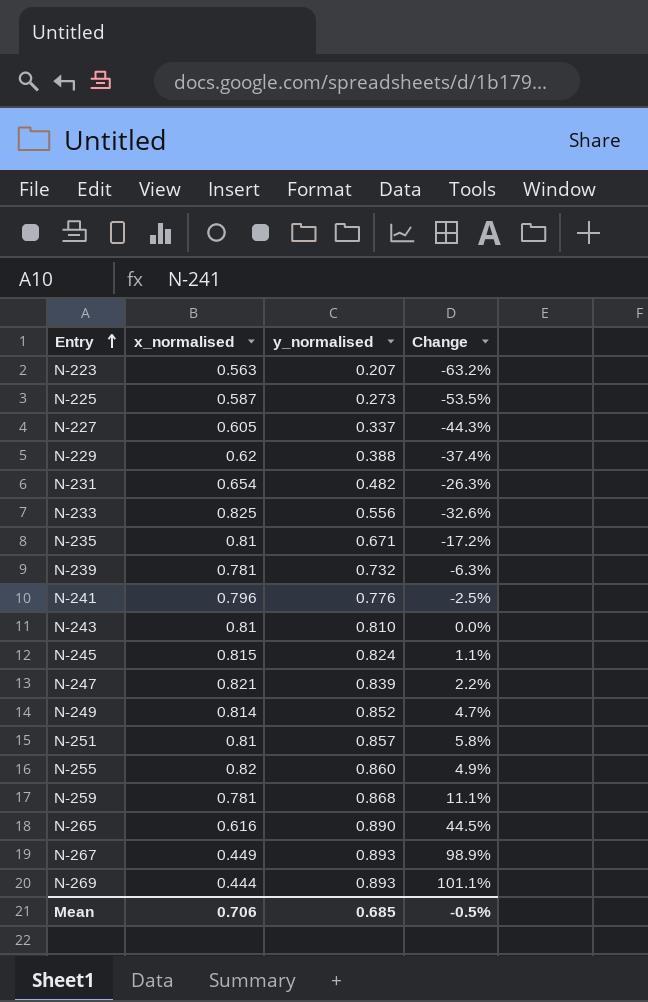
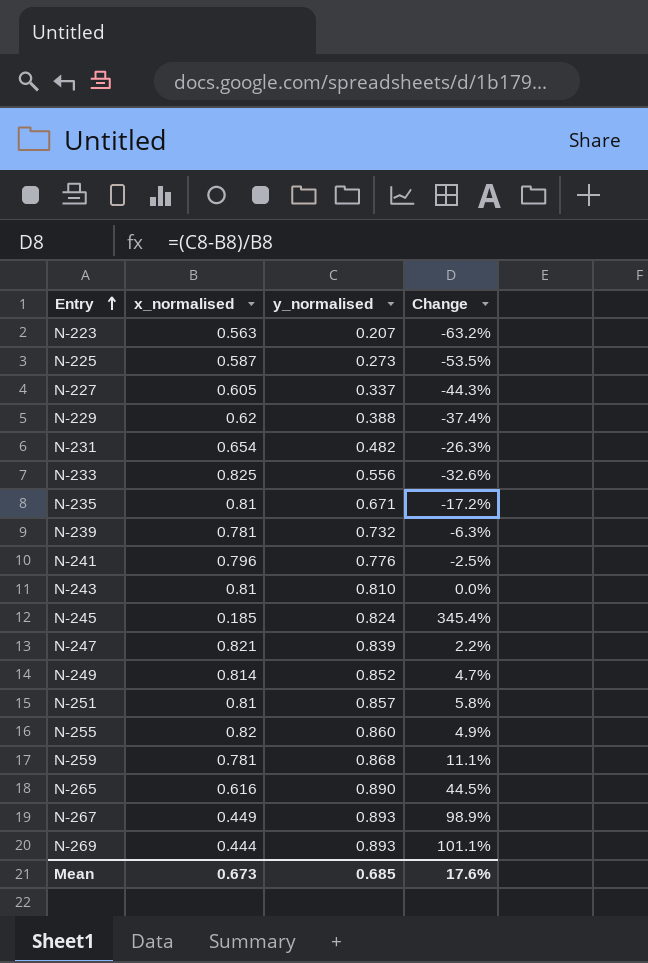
N-245 | x_normalised: 0.815 -> 0.185
N-245 | Change: 1.1% -> 345.4%
Mean | x_normalised: 0.706 -> 0.673
Mean | Change: -0.5% -> 17.6%

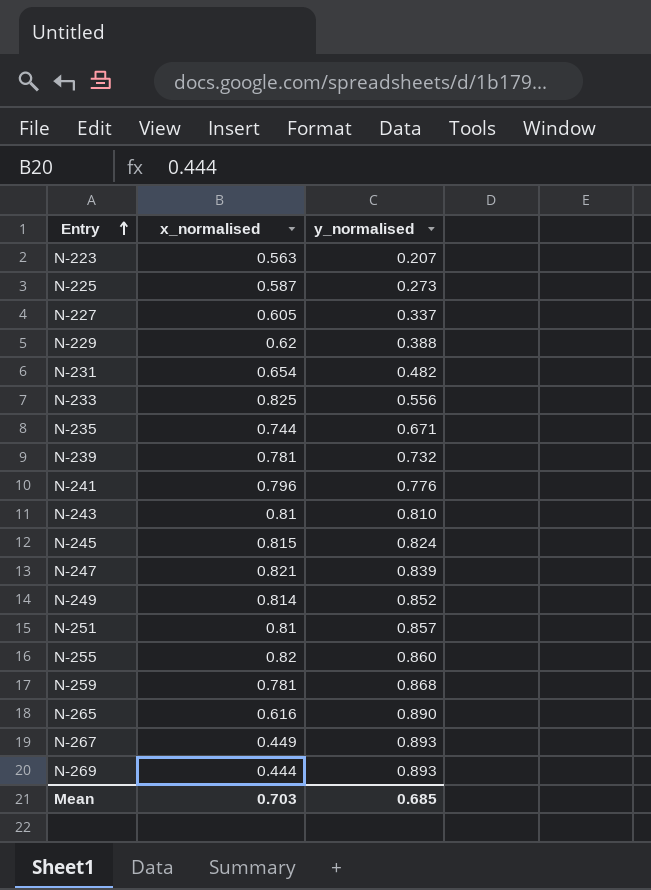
column Change | formula: ([y_normalised] - [x_normalised]) / [x_normalised] -> none
N-235 | x_normalised: 0.81 -> 0.744
N-245 | x_normalised: 0.185 -> 0.815
Mean | x_normalised: 0.673 -> 0.703

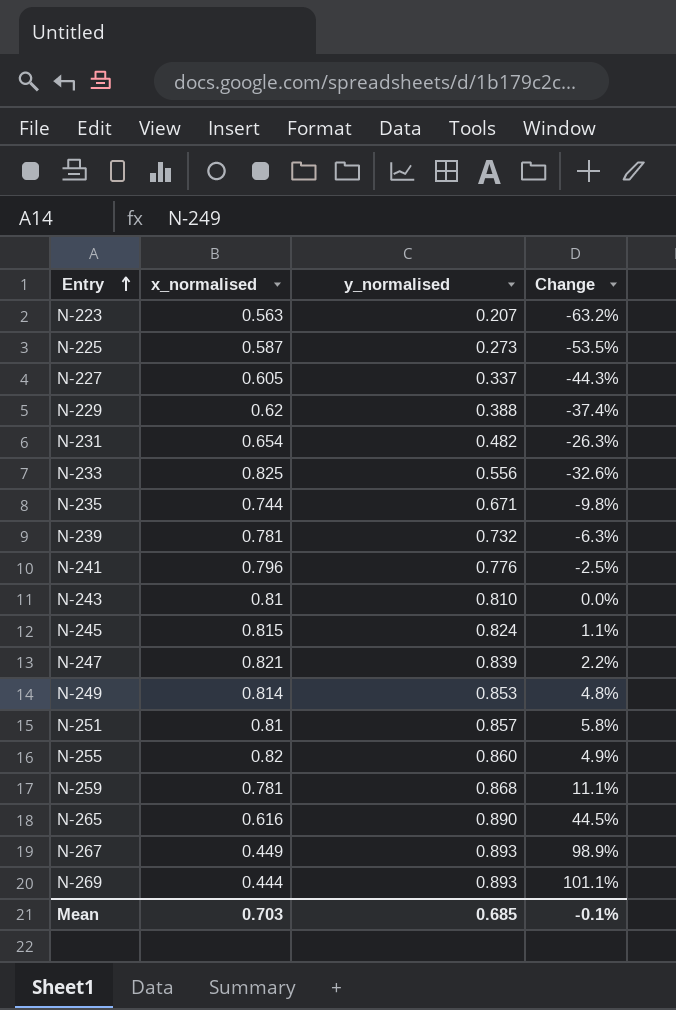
column Change | formula: none -> ([y_normalised] - [x_normalised]) / [x_normalised]
N-249 | y_normalised: 0.852 -> 0.853

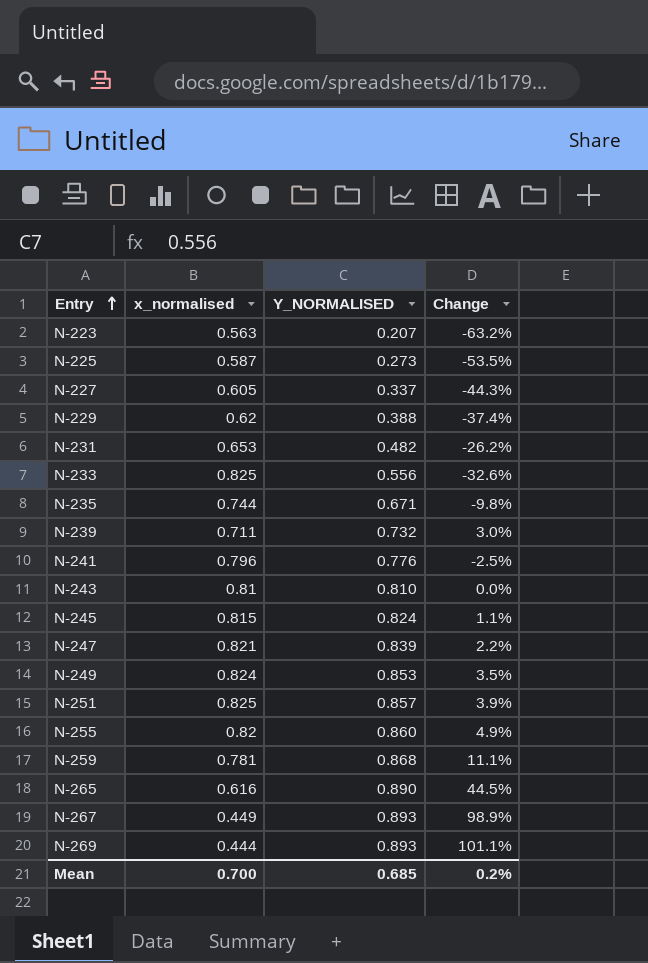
column name: y_normalised -> Y_NORMALISED
N-231 | x_normalised: 0.654 -> 0.653
N-231 | Change: -26.3% -> -26.2%
N-239 | x_normalised: 0.781 -> 0.711
N-239 | Change: -6.3% -> 3.0%
N-249 | x_normalised: 0.814 -> 0.824
N-249 | Change: 4.8% -> 3.5%
N-251 | x_normalised: 0.81 -> 0.825
N-251 | Change: 5.8% -> 3.9%
Mean | x_normalised: 0.703 -> 0.700
Mean | Change: -0.1% -> 0.2%

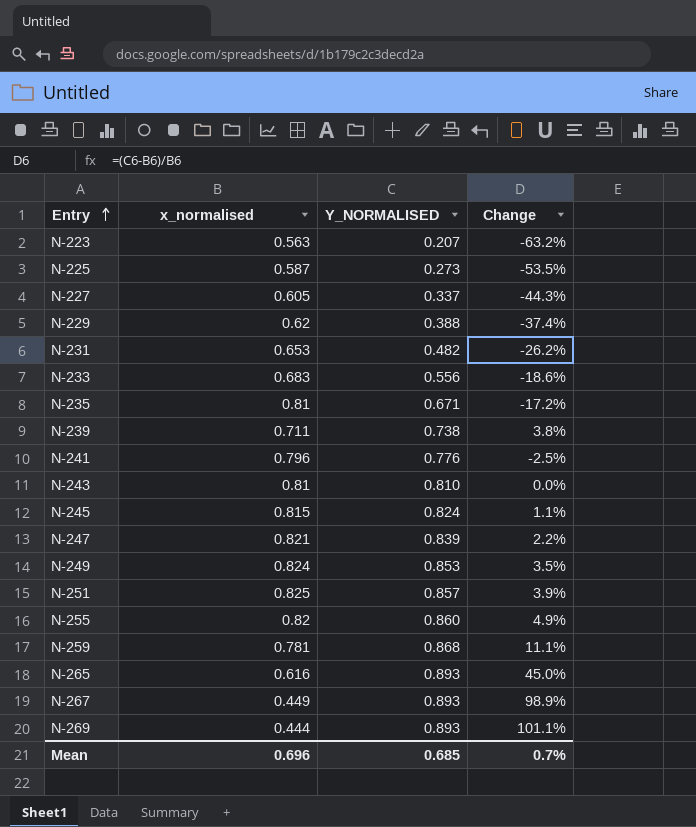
N-233 | x_normalised: 0.825 -> 0.683
N-233 | Change: -32.6% -> -18.6%
N-235 | x_normalised: 0.744 -> 0.81
N-235 | Change: -9.8% -> -17.2%
N-239 | Y_NORMALISED: 0.732 -> 0.738
N-239 | Change: 3.0% -> 3.8%
N-265 | Y_NORMALISED: 0.890 -> 0.893
N-265 | Change: 44.5% -> 45.0%
Mean | x_normalised: 0.700 -> 0.696
Mean | Change: 0.2% -> 0.7%

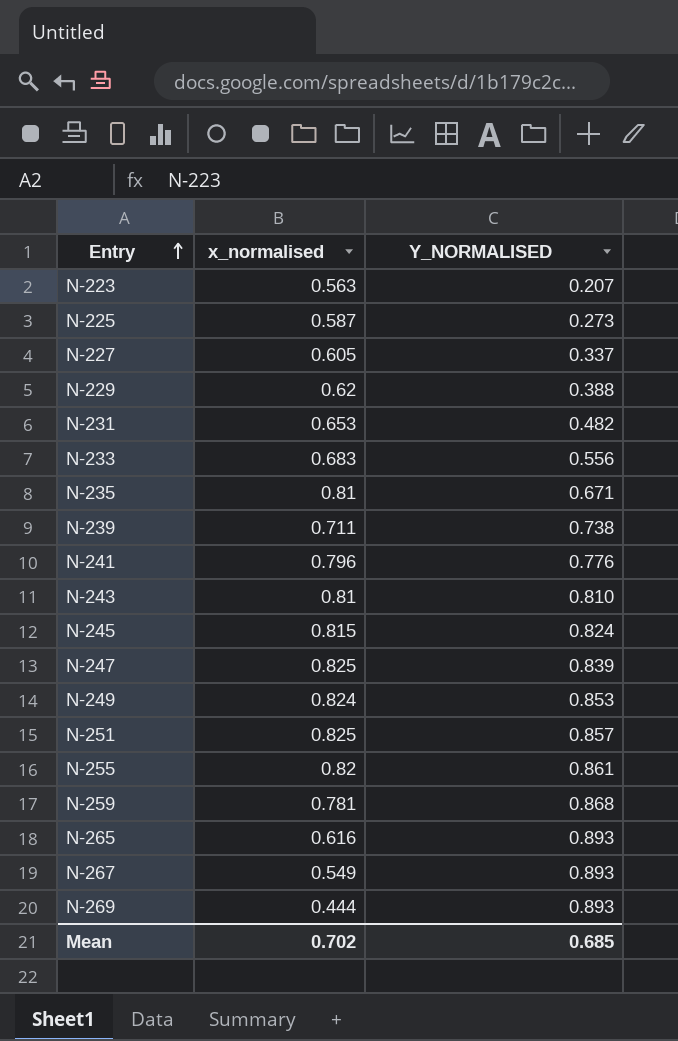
column Change | formula: ([Y_NORMALISED] - [x_normalised]) / [x_normalised] -> none
N-247 | x_normalised: 0.821 -> 0.825
N-255 | Y_NORMALISED: 0.860 -> 0.861
N-267 | x_normalised: 0.449 -> 0.549
Mean | x_normalised: 0.696 -> 0.702

